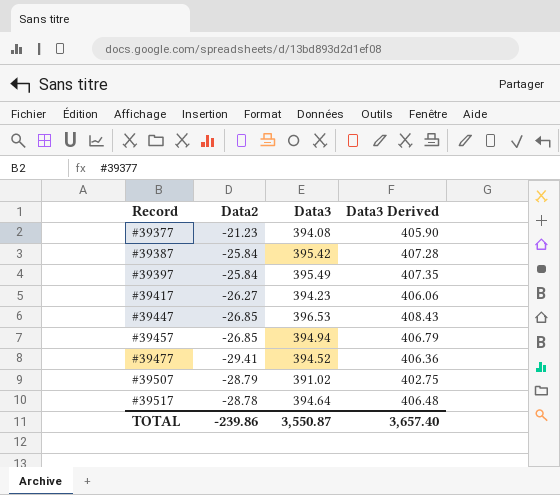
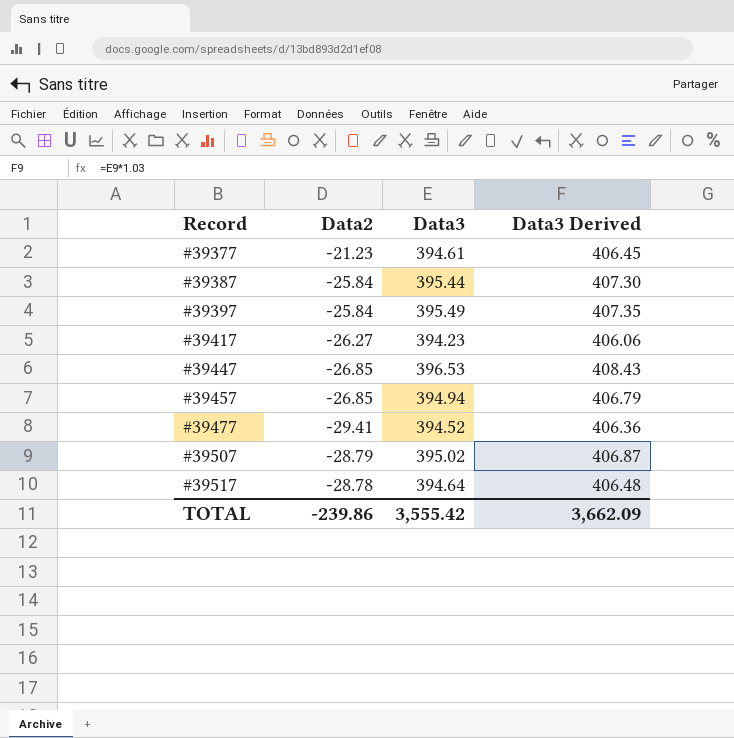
#39377 | Data3: 394.08 -> 394.61
#39377 | Data3 Derived: 405.90 -> 406.45
#39387 | Data3: 395.42 -> 395.44
#39387 | Data3 Derived: 407.28 -> 407.30
#39507 | Data3: 391.02 -> 395.02
#39507 | Data3 Derived: 402.75 -> 406.87
TOTAL | Data3: 3,550.87 -> 3,555.42
TOTAL | Data3 Derived: 3,657.40 -> 3,662.09

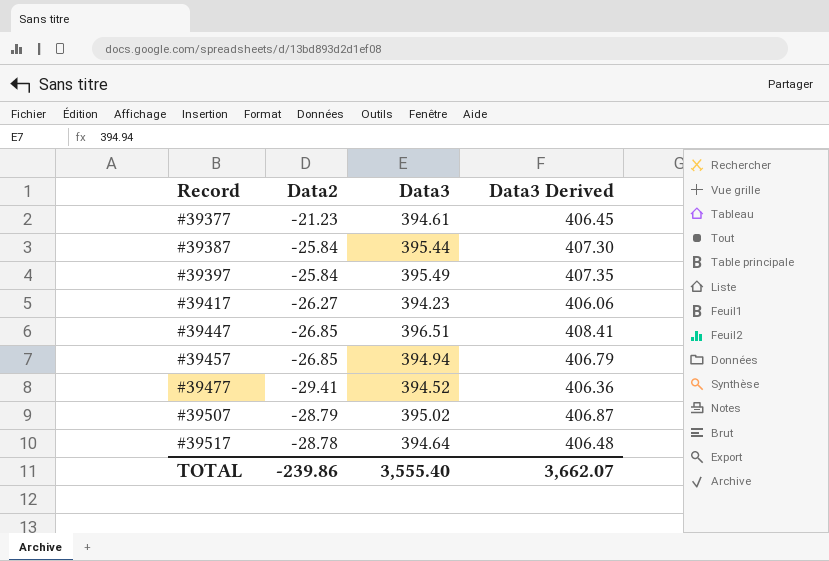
#39447 | Data3: 396.53 -> 396.51
#39447 | Data3 Derived: 408.43 -> 408.41
TOTAL | Data3: 3,555.42 -> 3,555.40
TOTAL | Data3 Derived: 3,662.09 -> 3,662.07

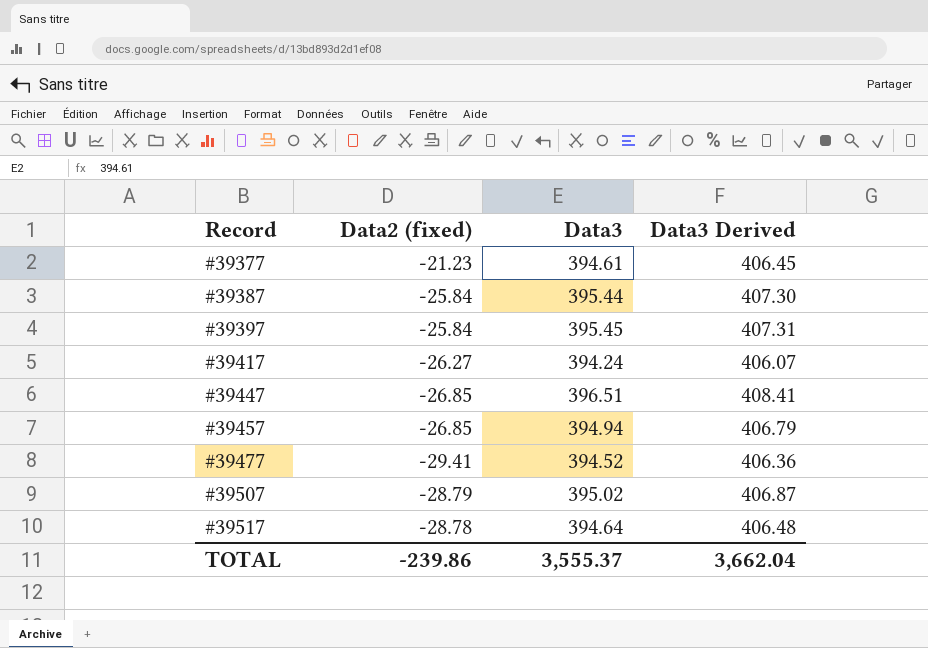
column name: Data2 -> Data2 (fixed)
#39397 | Data3: 395.49 -> 395.45
#39397 | Data3 Derived: 407.35 -> 407.31
#39417 | Data3: 394.23 -> 394.24
#39417 | Data3 Derived: 406.06 -> 406.07
TOTAL | Data3: 3,555.40 -> 3,555.37
TOTAL | Data3 Derived: 3,662.07 -> 3,662.04

